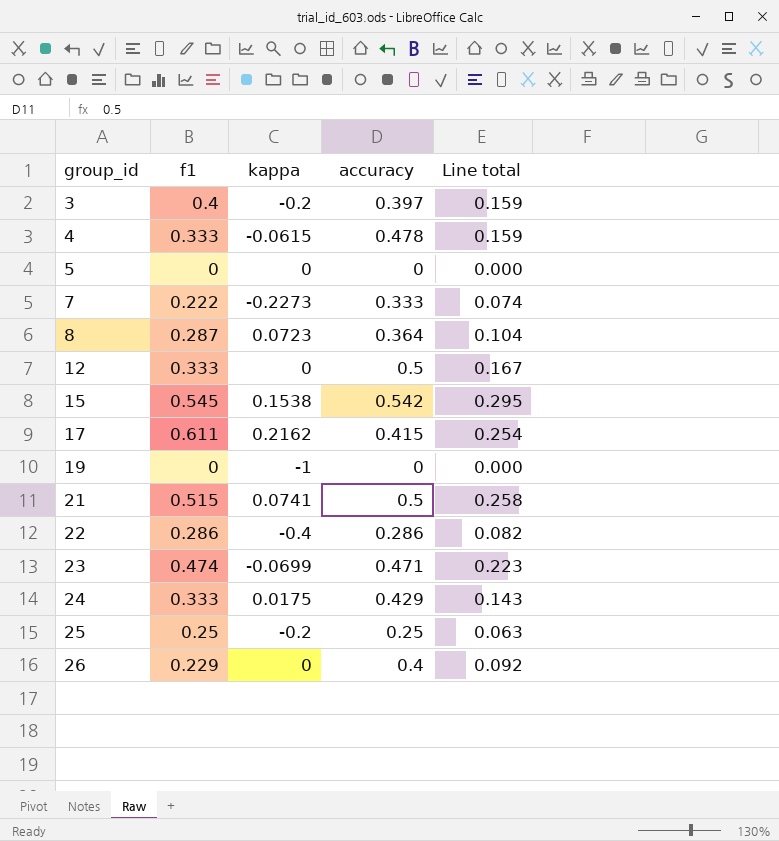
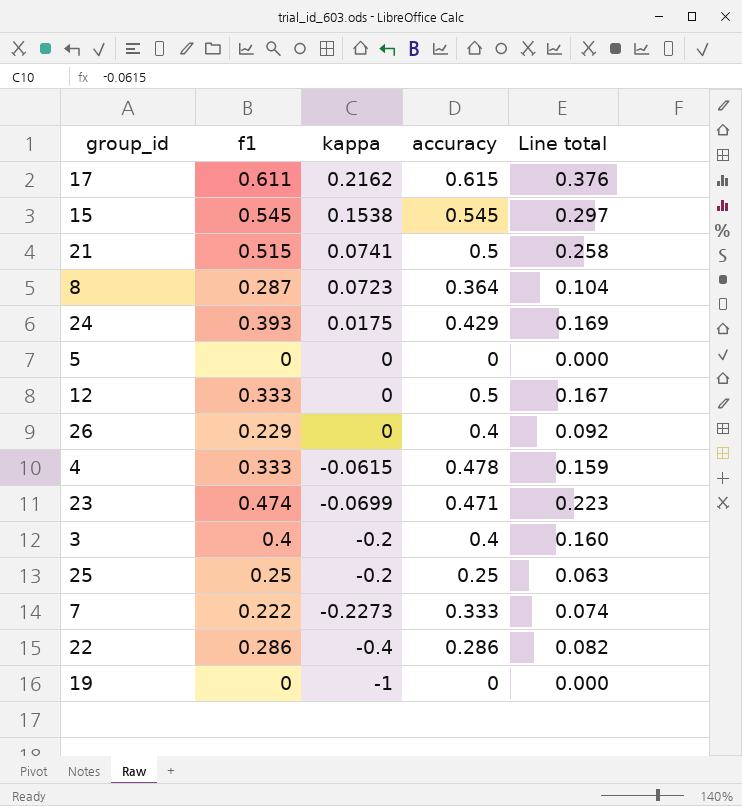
row order: group_id ascending -> kappa descending
17 | accuracy: 0.415 -> 0.615
17 | Line total: 0.254 -> 0.376
15 | accuracy: 0.542 -> 0.545
15 | Line total: 0.295 -> 0.297
24 | f1: 0.333 -> 0.393
24 | Line total: 0.143 -> 0.169
3 | accuracy: 0.397 -> 0.4
3 | Line total: 0.159 -> 0.160

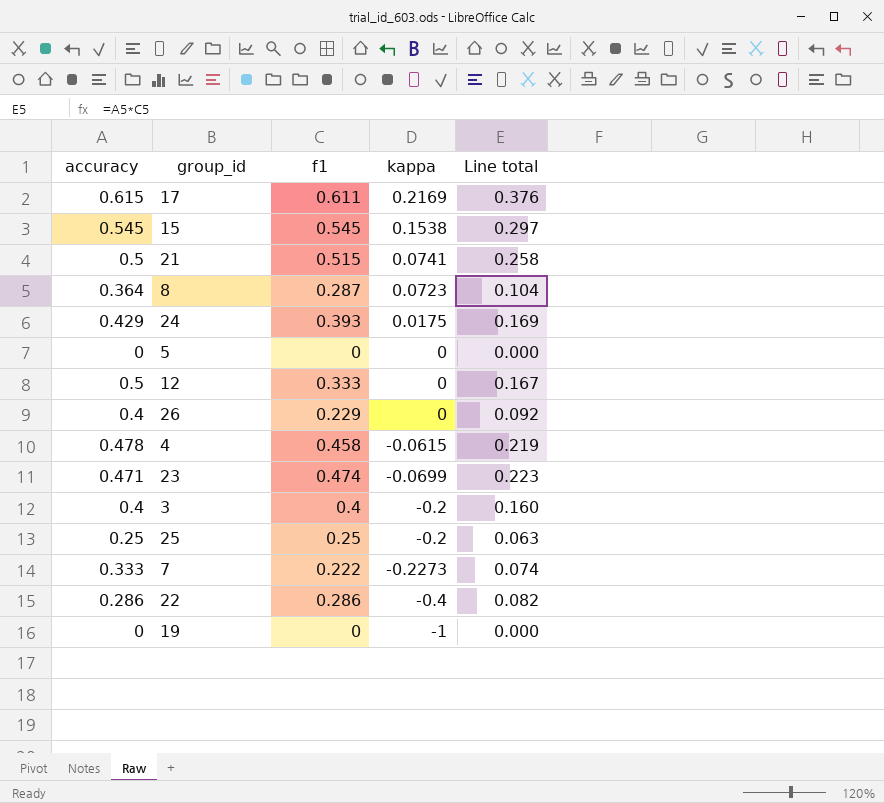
column accuracy | position: 4 -> 1
17 | kappa: 0.2162 -> 0.2169
4 | f1: 0.333 -> 0.458
4 | Line total: 0.159 -> 0.219

